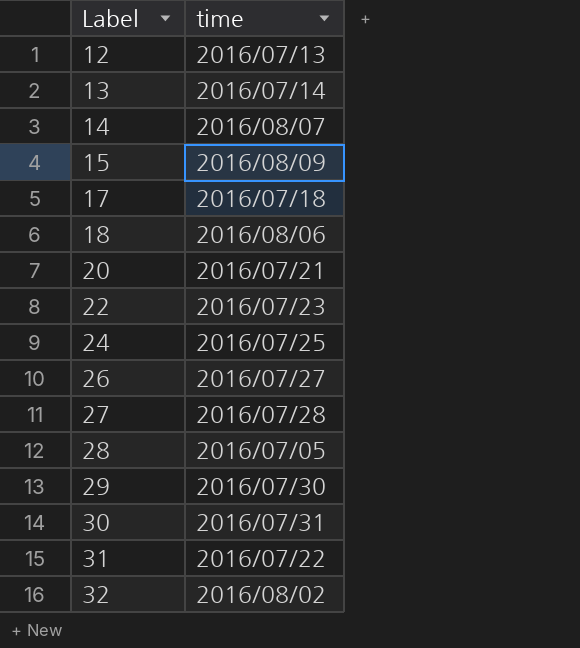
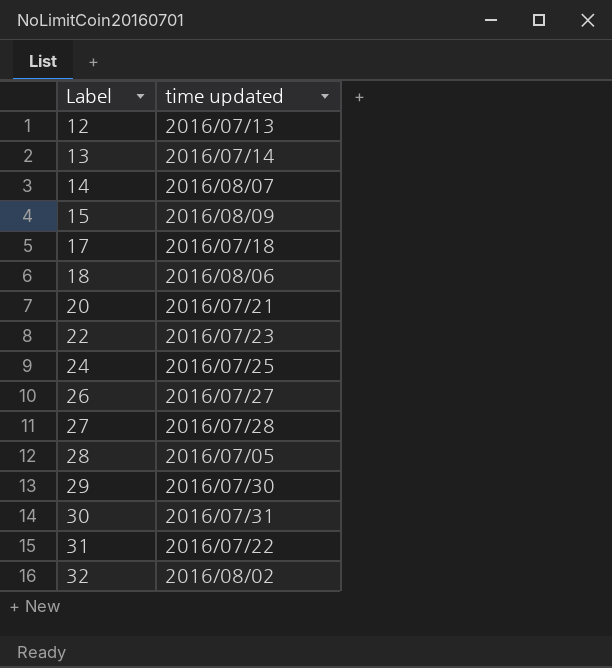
column name: time -> time updated

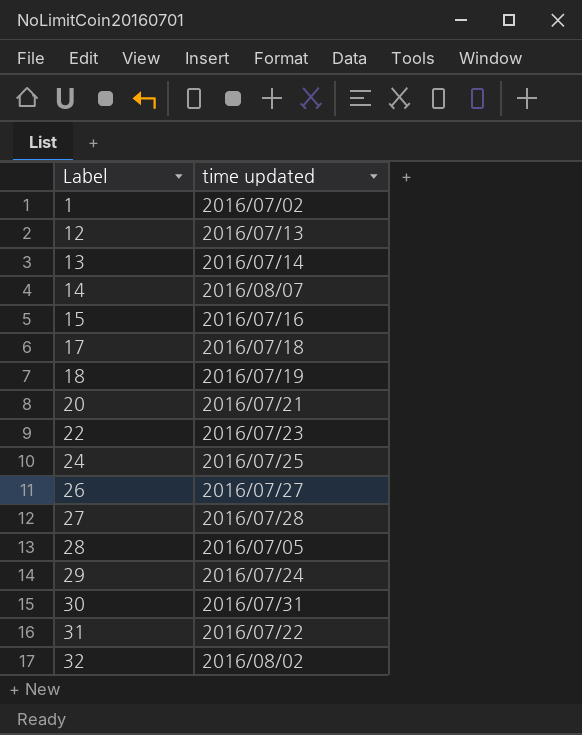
row 1: none -> 2016/07/02
15 | time updated: 2016/08/09 -> 2016/07/16
18 | time updated: 2016/08/06 -> 2016/07/19
29 | time updated: 2016/07/30 -> 2016/07/24

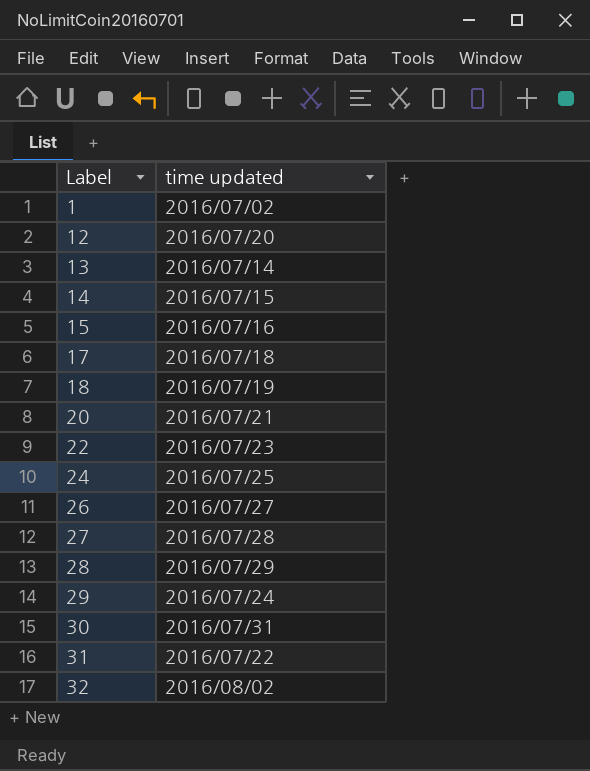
12 | time updated: 2016/07/13 -> 2016/07/20
14 | time updated: 2016/08/07 -> 2016/07/15
28 | time updated: 2016/07/05 -> 2016/07/29

